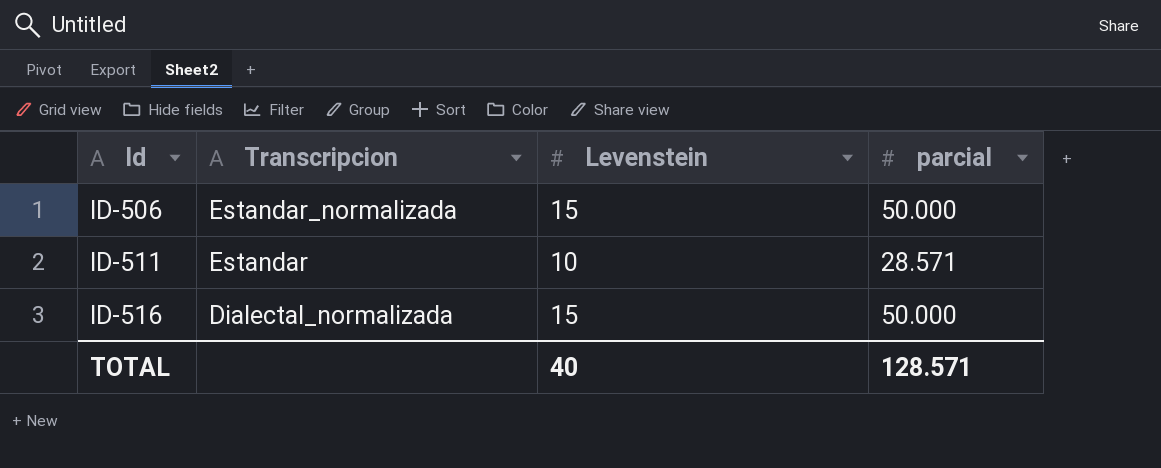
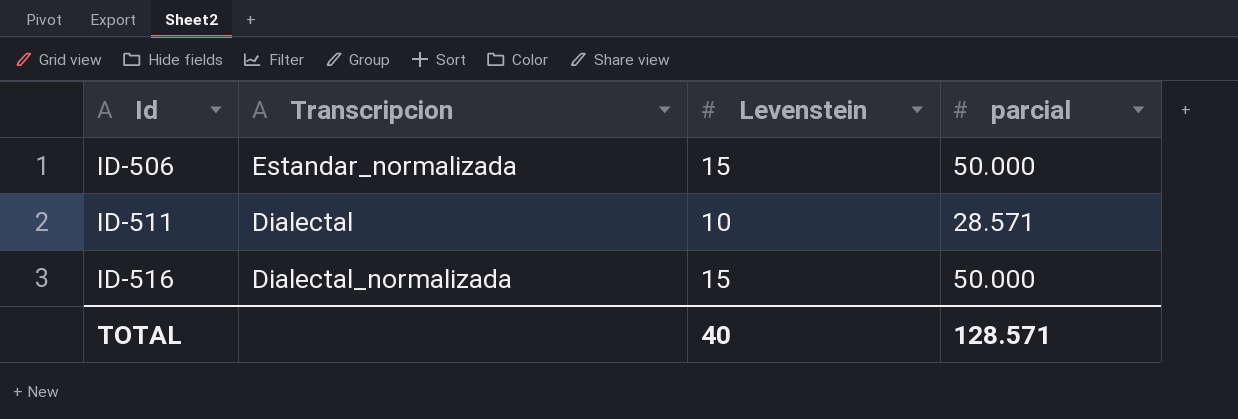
ID-511 | Transcripcion: Estandar -> Dialectal

